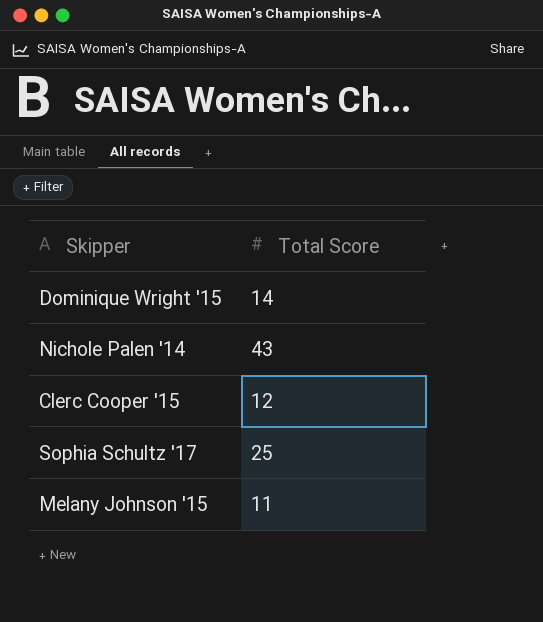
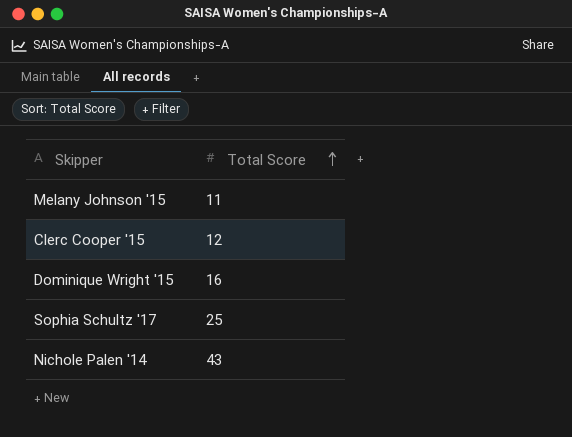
row order: none -> Total Score ascending
Dominique Wright '15 | Total Score: 14 -> 16

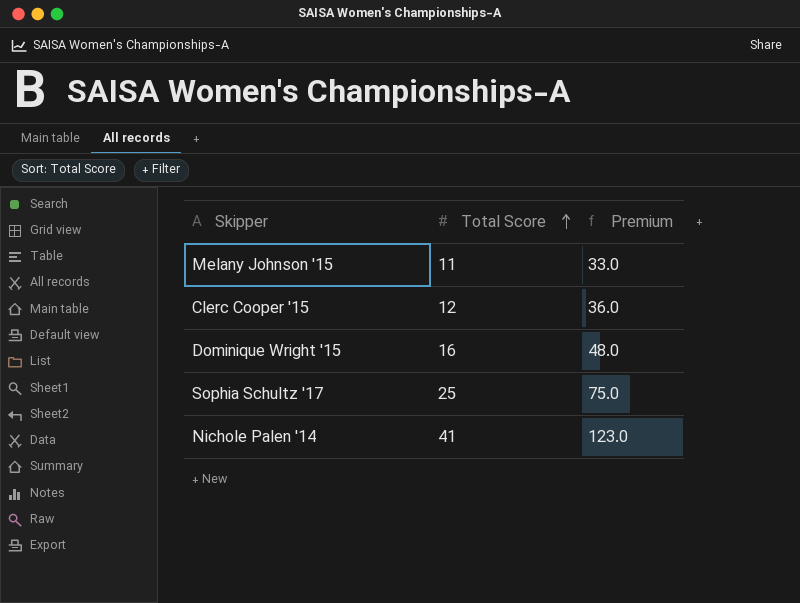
column Premium | formula: none -> [Total Score] * 3
Nichole Palen '14 | Total Score: 43 -> 41

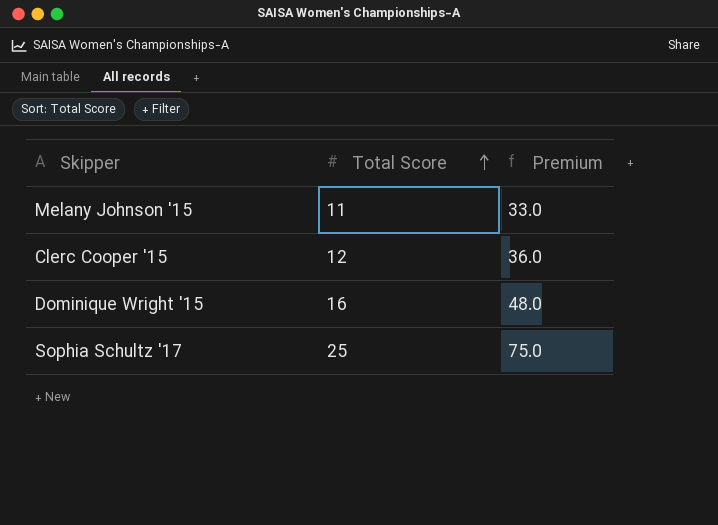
row Nichole Palen '14: 41 | 123.0 -> none

